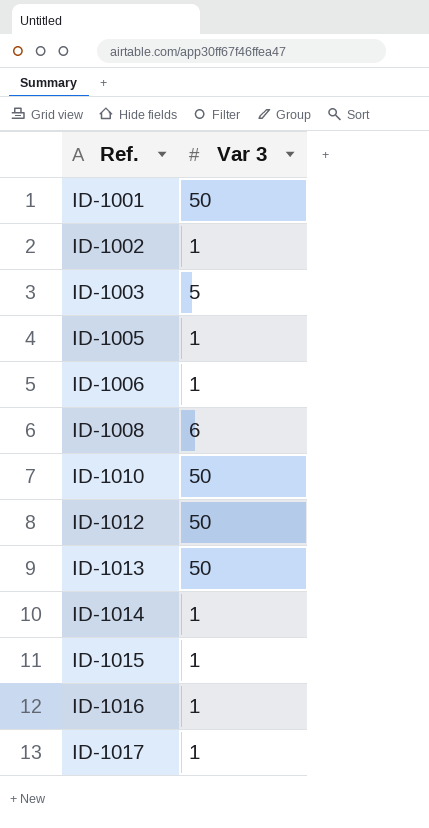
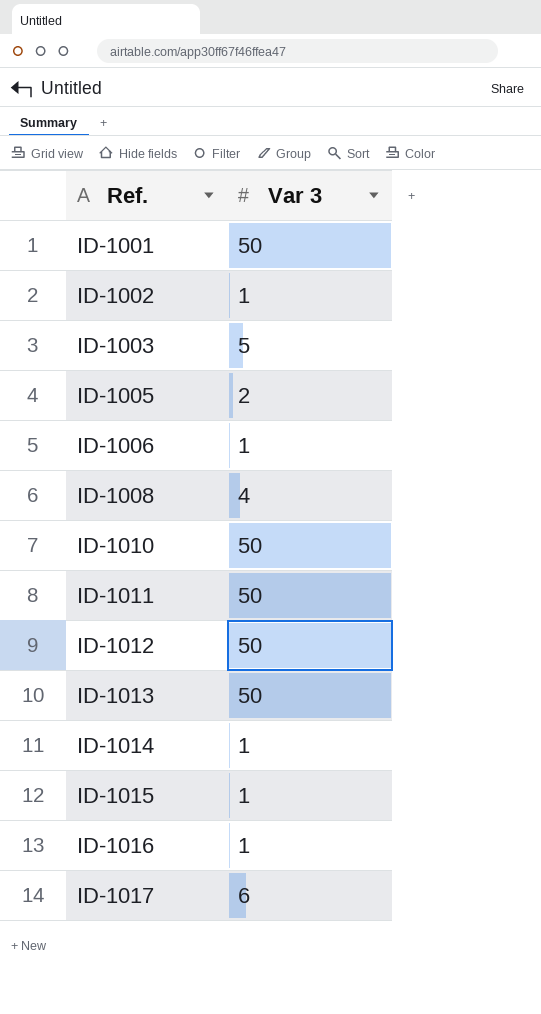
ID-1005 | Var 3: 1 -> 2
ID-1008 | Var 3: 6 -> 4
row ID-1011: none -> 50
ID-1017 | Var 3: 1 -> 6

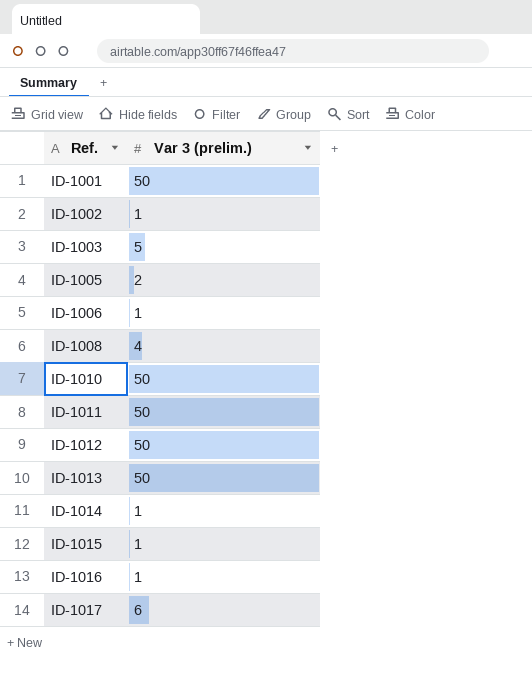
column name: Var 3 -> Var 3 (prelim.)

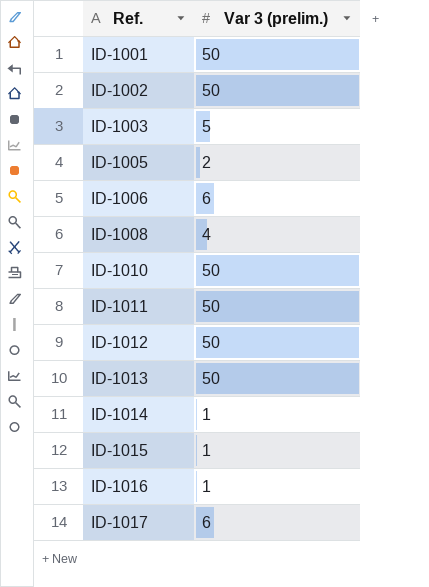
ID-1002 | Var 3 (prelim.): 1 -> 50
ID-1006 | Var 3 (prelim.): 1 -> 6

